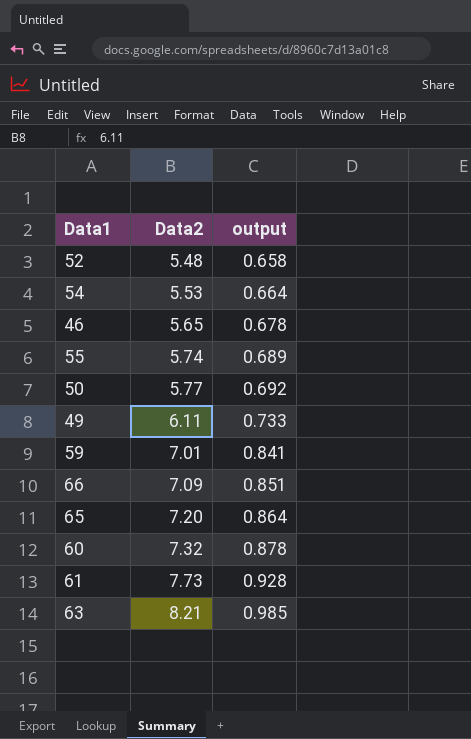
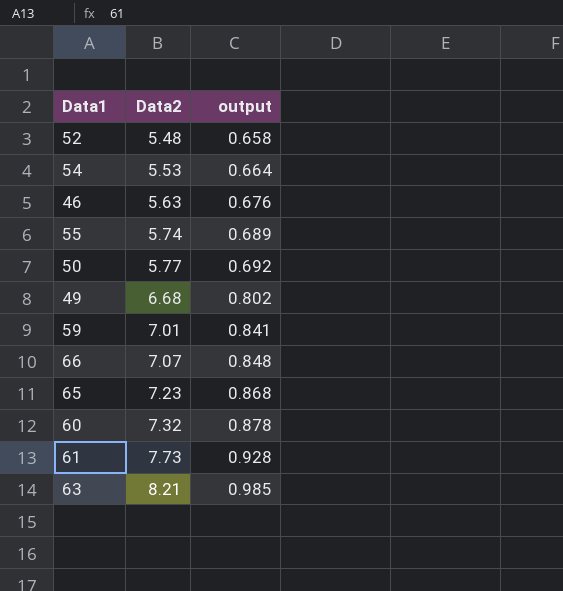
46 | Data2: 5.65 -> 5.63
46 | output: 0.678 -> 0.676
49 | Data2: 6.11 -> 6.68
49 | output: 0.733 -> 0.802
66 | Data2: 7.09 -> 7.07
66 | output: 0.851 -> 0.848
65 | Data2: 7.20 -> 7.23
65 | output: 0.864 -> 0.868

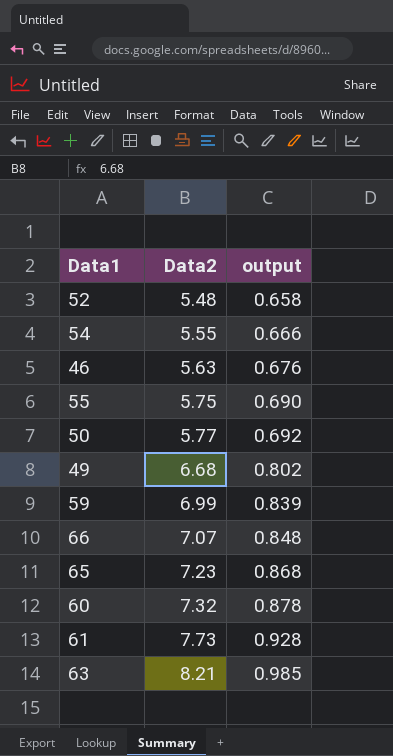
54 | Data2: 5.53 -> 5.55
54 | output: 0.664 -> 0.666
55 | Data2: 5.74 -> 5.75
55 | output: 0.689 -> 0.690
59 | Data2: 7.01 -> 6.99
59 | output: 0.841 -> 0.839

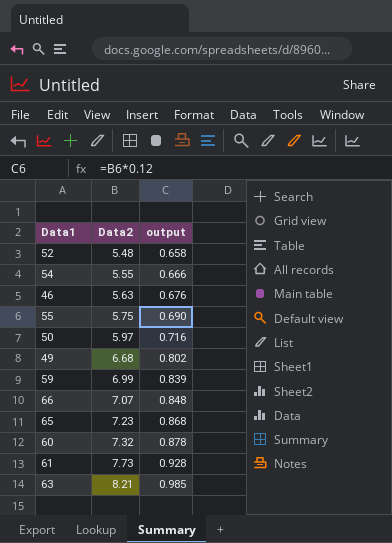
50 | Data2: 5.77 -> 5.97
50 | output: 0.692 -> 0.716

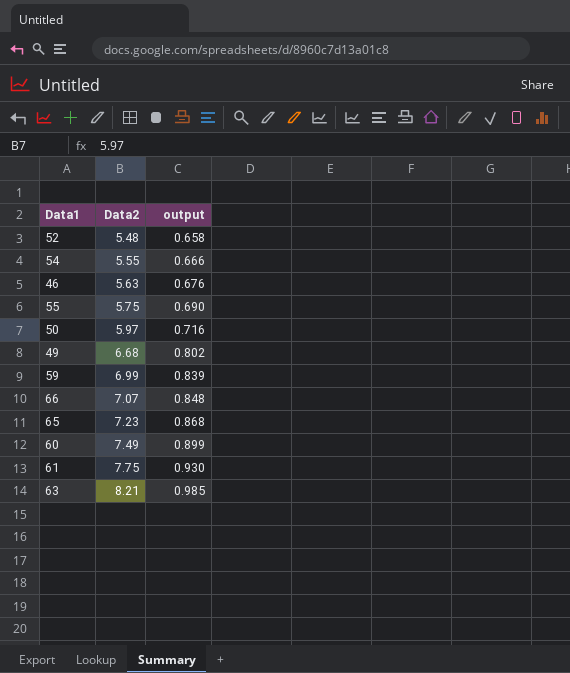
60 | Data2: 7.32 -> 7.49
60 | output: 0.878 -> 0.899
61 | Data2: 7.73 -> 7.75
61 | output: 0.928 -> 0.930

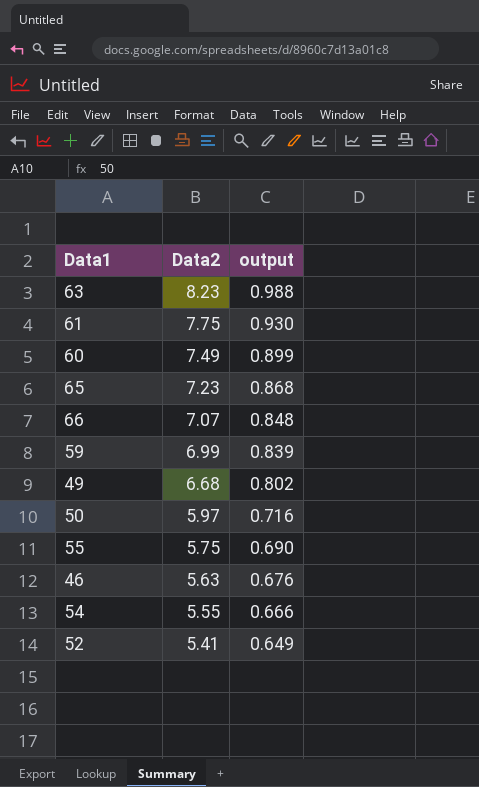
row order: Data2 ascending -> Data2 descending
63 | Data2: 8.21 -> 8.23
63 | output: 0.985 -> 0.988
52 | Data2: 5.48 -> 5.41
52 | output: 0.658 -> 0.649

